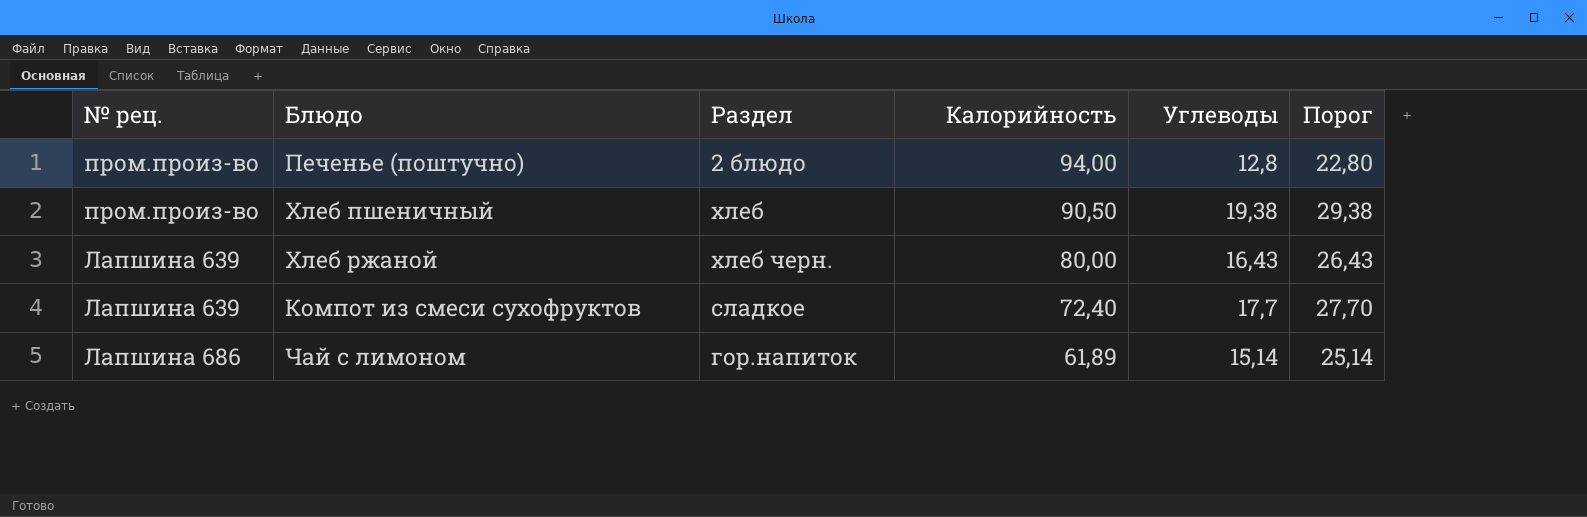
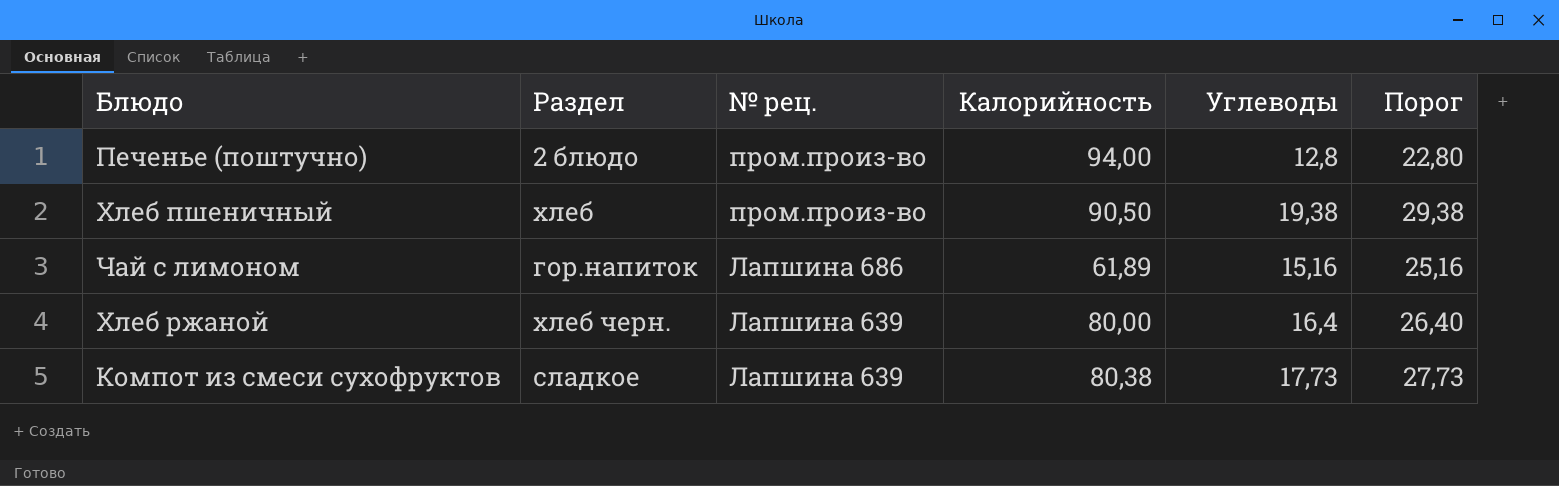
row order: Калорийность descending -> № рец. descending
column № рец. | position: 1 -> 3
Чай с лимоном | Углеводы: 15,14 -> 15,16
Чай с лимоном | Порог: 25,14 -> 25,16
Хлеб ржаной | Углеводы: 16,43 -> 16,4
Хлеб ржаной | Порог: 26,43 -> 26,40
Компот из смеси сухофруктов | Калорийность: 72,40 -> 80,38
Компот из смеси сухофруктов | Углеводы: 17,7 -> 17,73
Компот из смеси сухофруктов | Порог: 27,70 -> 27,73

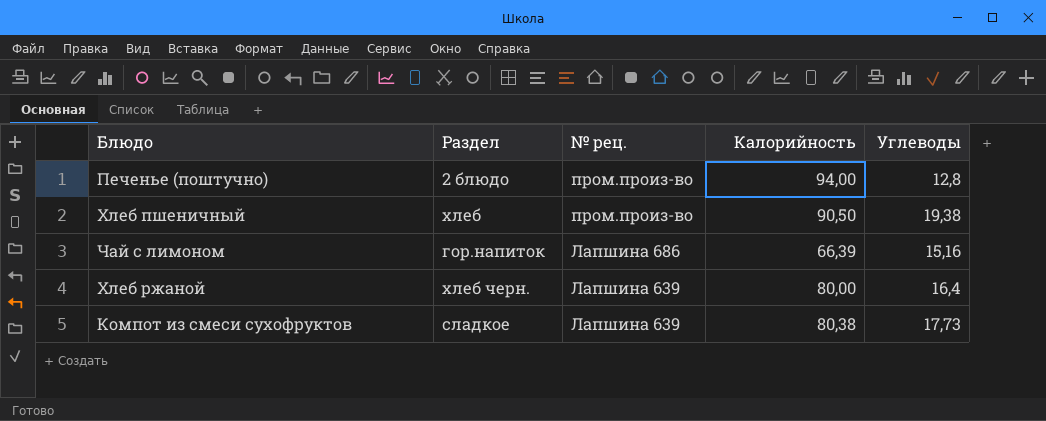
column Порог | formula: [Углеводы] + 10 -> none
Чай с лимоном | Калорийность: 61,89 -> 66,39

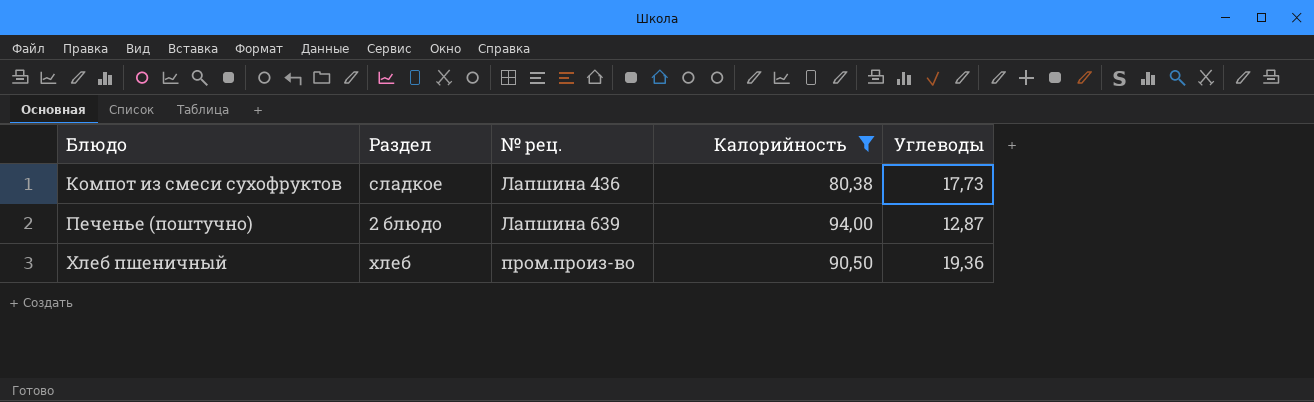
filter: none -> Калорийность >= 80,38
row order: № рец. descending -> Блюдо ascending
Компот из смеси сухофруктов | № рец.: Лапшина 639 -> Лапшина 436
Печенье (поштучно) | № рец.: пром.произ-во -> Лапшина 639
Печенье (поштучно) | Углеводы: 12,8 -> 12,87
Хлеб пшеничный | Углеводы: 19,38 -> 19,36

